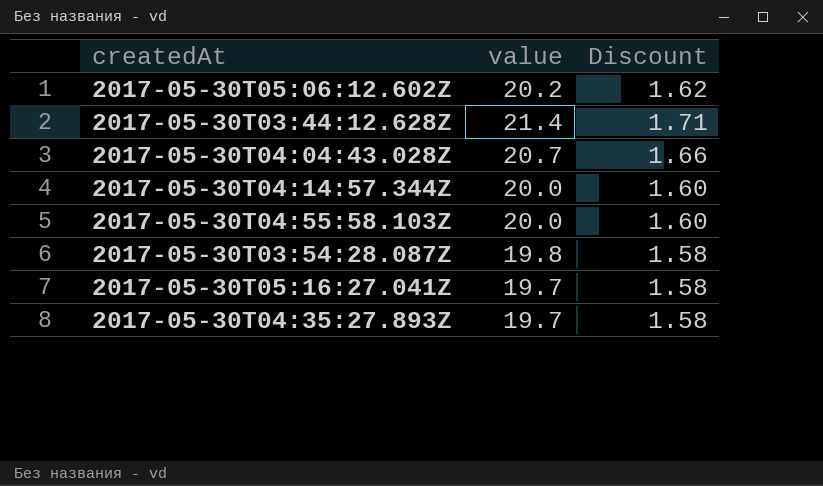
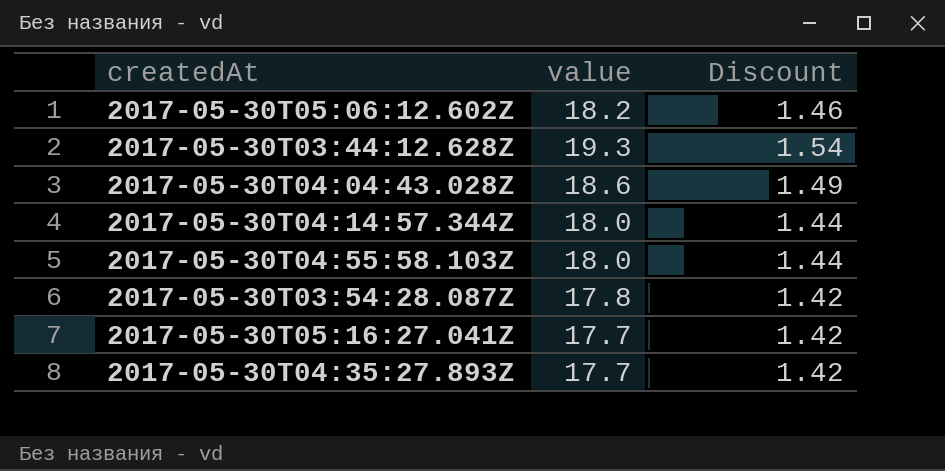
2017-05-30T05:06:12.602Z | value: 20.2 -> 18.2
2017-05-30T05:06:12.602Z | Discount: 1.62 -> 1.46
2017-05-30T03:44:12.628Z | value: 21.4 -> 19.3
2017-05-30T03:44:12.628Z | Discount: 1.71 -> 1.54
2017-05-30T04:04:43.028Z | value: 20.7 -> 18.6
2017-05-30T04:04:43.028Z | Discount: 1.66 -> 1.49
2017-05-30T04:14:57.344Z | value: 20.0 -> 18.0
2017-05-30T04:14:57.344Z | Discount: 1.60 -> 1.44
2017-05-30T04:55:58.103Z | value: 20.0 -> 18.0
2017-05-30T04:55:58.103Z | Discount: 1.60 -> 1.44
2017-05-30T03:54:28.087Z | value: 19.8 -> 17.8
2017-05-30T03:54:28.087Z | Discount: 1.58 -> 1.42
2017-05-30T05:16:27.041Z | value: 19.7 -> 17.7
2017-05-30T05:16:27.041Z | Discount: 1.58 -> 1.42
2017-05-30T04:35:27.893Z | value: 19.7 -> 17.7
2017-05-30T04:35:27.893Z | Discount: 1.58 -> 1.42

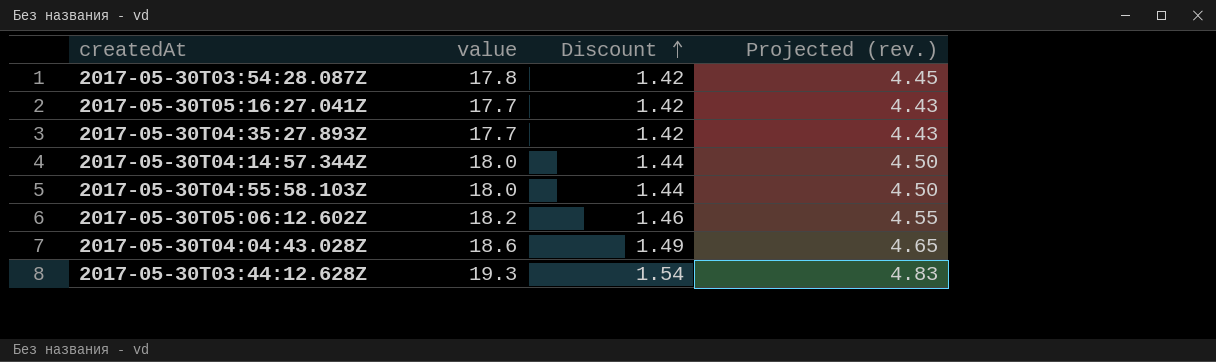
row order: none -> Discount ascending
column Projected (rev.) | formula: none -> [value] * 0.25

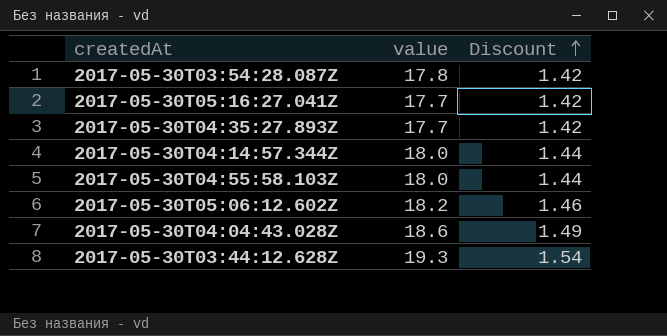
column Projected (rev.) | formula: [value] * 0.25 -> none

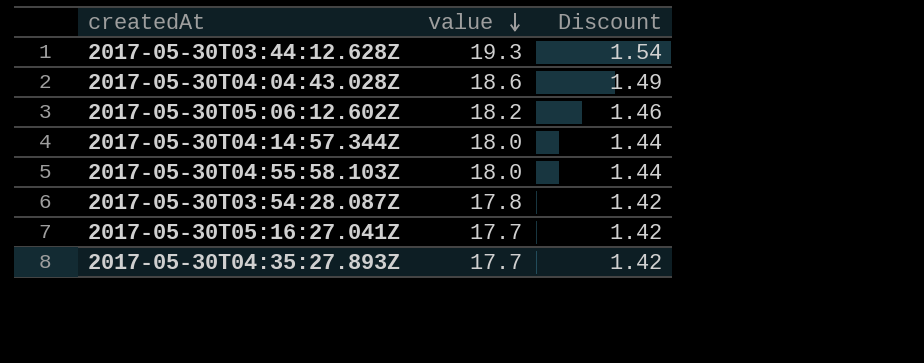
row order: Discount ascending -> value descending

